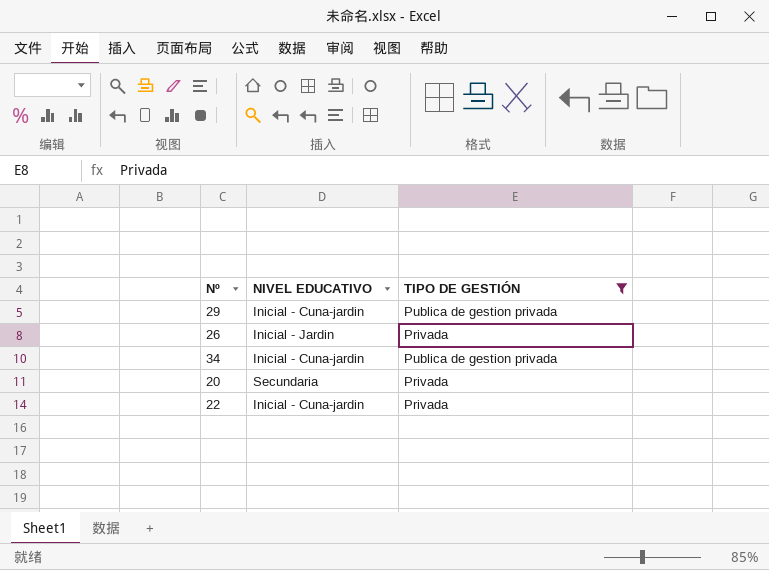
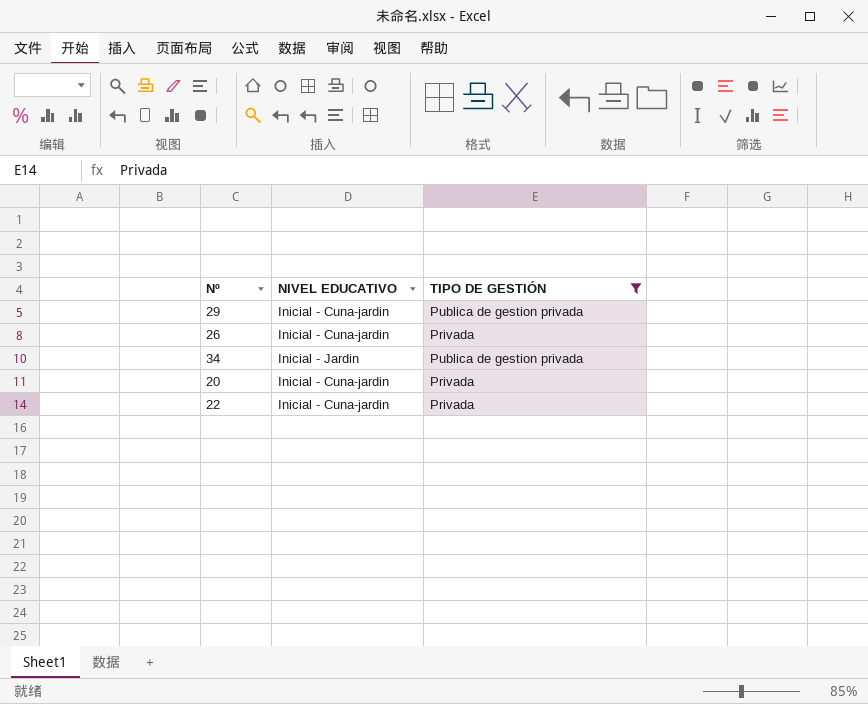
26 | NIVEL EDUCATIVO: Inicial - Jardin -> Inicial - Cuna-jardin
34 | NIVEL EDUCATIVO: Inicial - Cuna-jardin -> Inicial - Jardin
20 | NIVEL EDUCATIVO: Secundaria -> Inicial - Cuna-jardin

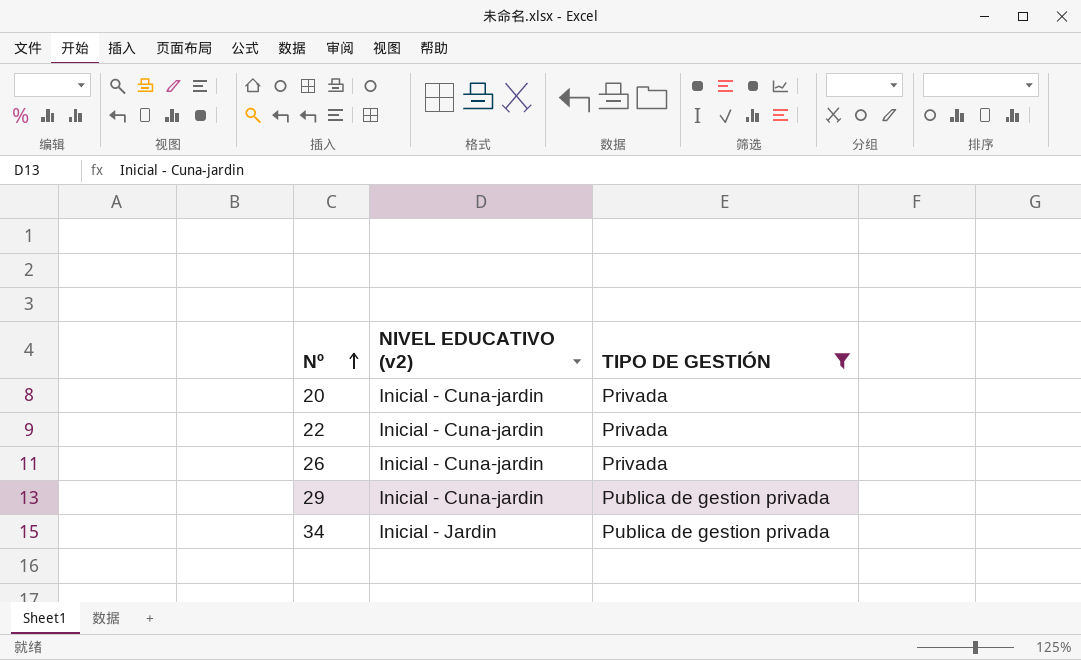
row order: none -> Nº ascending
column name: NIVEL EDUCATIVO -> NIVEL EDUCATIVO (v2)

